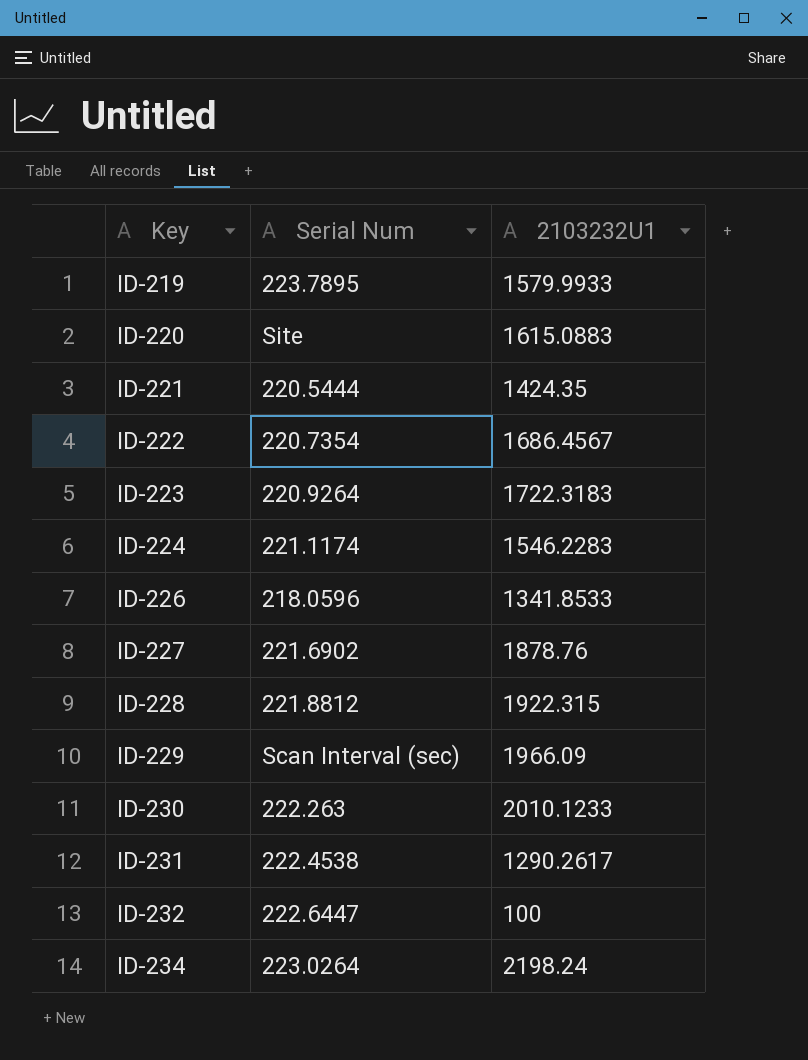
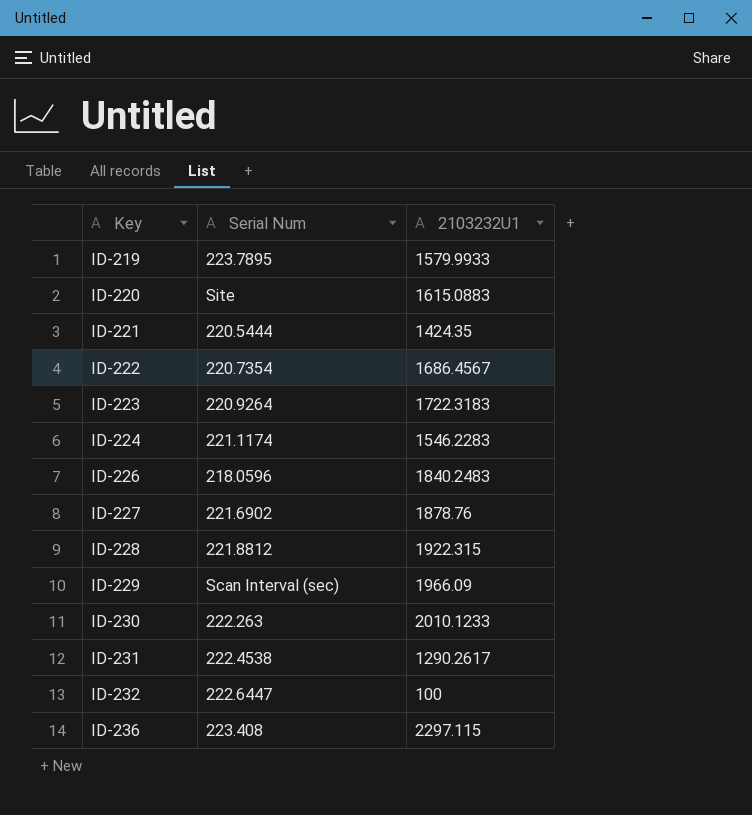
row ID-234: 223.0264 | 2198.24 -> none
ID-226 | 2103232U1: 1341.8533 -> 1840.2483
row ID-236: none -> 223.408 | 2297.115

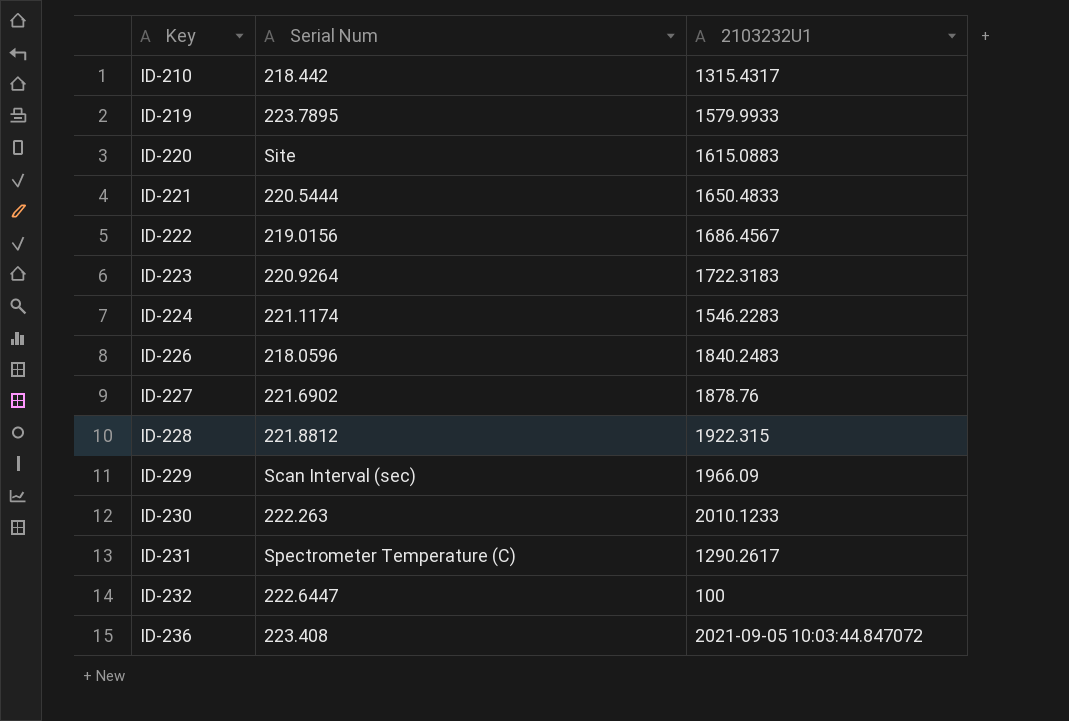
row ID-210: none -> 218.442 | 1315.4317
ID-221 | 2103232U1: 1424.35 -> 1650.4833
ID-222 | Serial Num: 220.7354 -> 219.0156
ID-231 | Serial Num: 222.4538 -> Spectrometer Temperature (C)
ID-236 | 2103232U1: 2297.115 -> 2021-09-05 10:03:44.847072

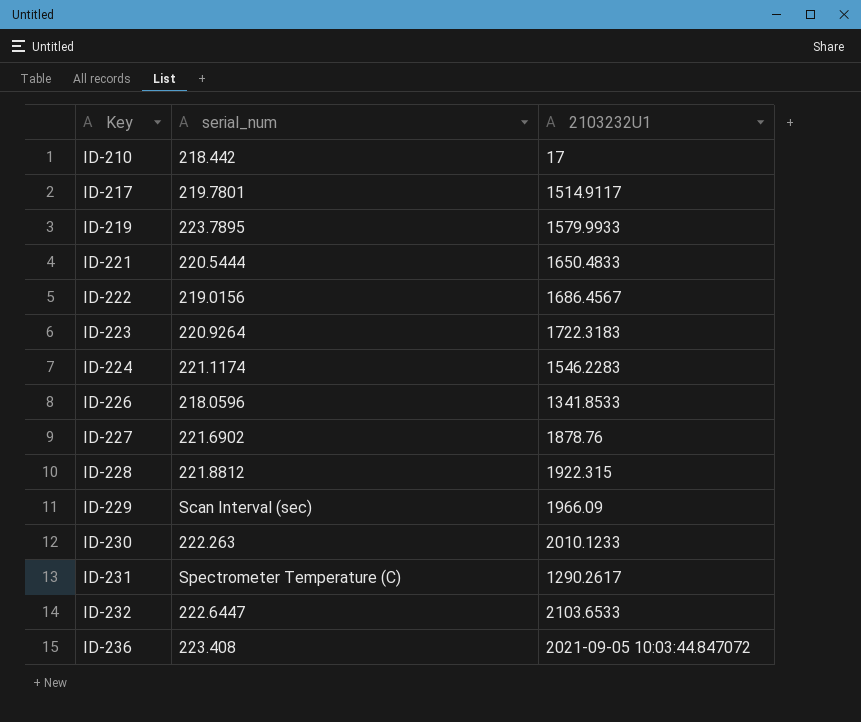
column name: Serial Num -> serial_num
row ID-220: Site | 1615.0883 -> none
ID-210 | 2103232U1: 1315.4317 -> 17
row ID-217: none -> 219.7801 | 1514.9117
ID-226 | 2103232U1: 1840.2483 -> 1341.8533
ID-232 | 2103232U1: 100 -> 2103.6533

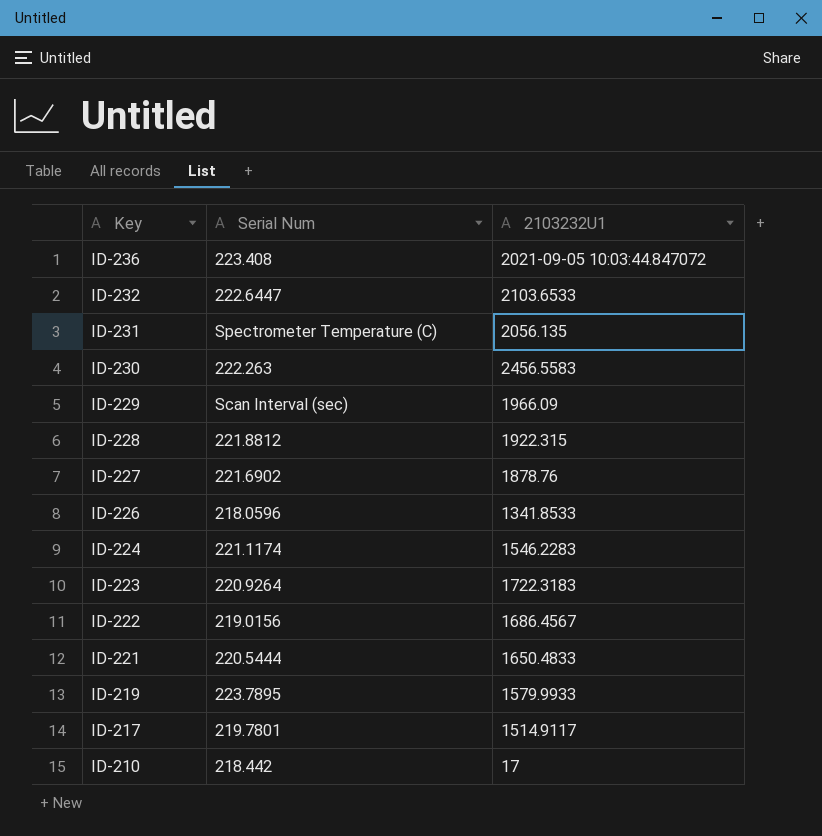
row order: Key ascending -> Key descending
column name: serial_num -> Serial Num
ID-231 | 2103232U1: 1290.2617 -> 2056.135
ID-230 | 2103232U1: 2010.1233 -> 2456.5583

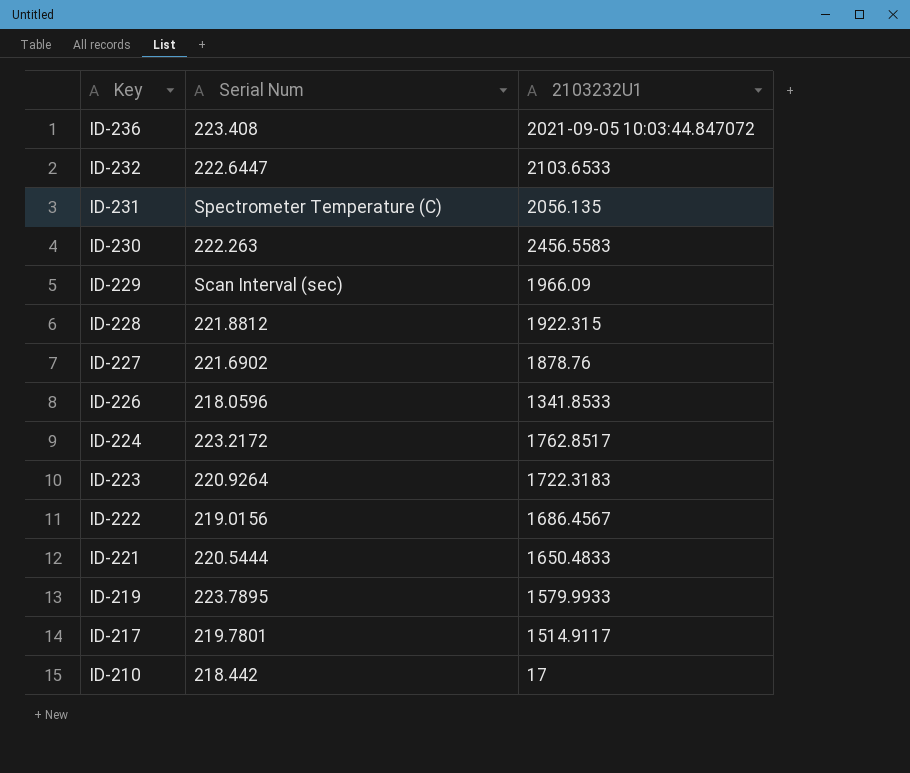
ID-224 | Serial Num: 221.1174 -> 223.2172
ID-224 | 2103232U1: 1546.2283 -> 1762.8517

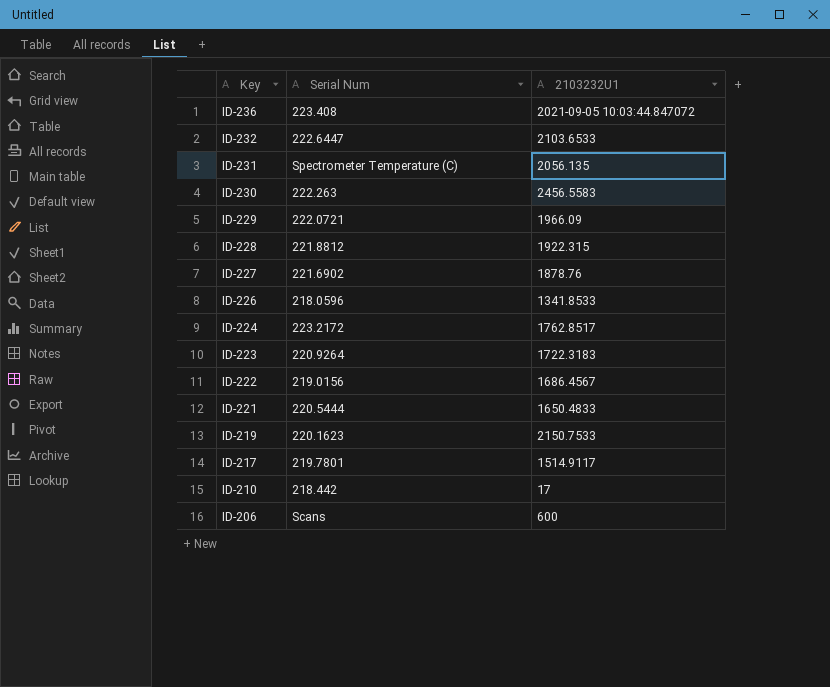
ID-229 | Serial Num: Scan Interval (sec) -> 222.0721
ID-219 | Serial Num: 223.7895 -> 220.1623
ID-219 | 2103232U1: 1579.9933 -> 2150.7533
row ID-206: none -> Scans | 600

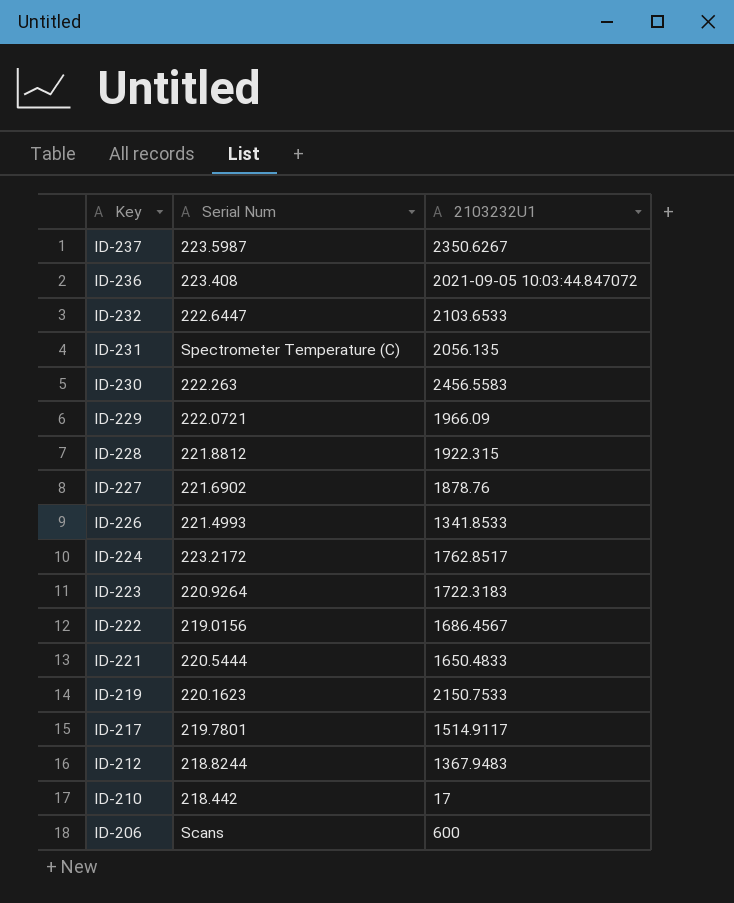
row ID-237: none -> 223.5987 | 2350.6267
ID-226 | Serial Num: 218.0596 -> 221.4993
row ID-212: none -> 218.8244 | 1367.9483

